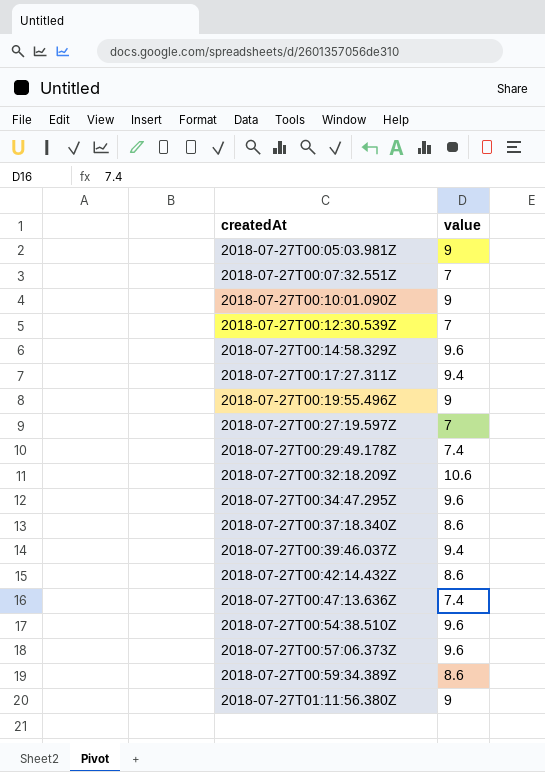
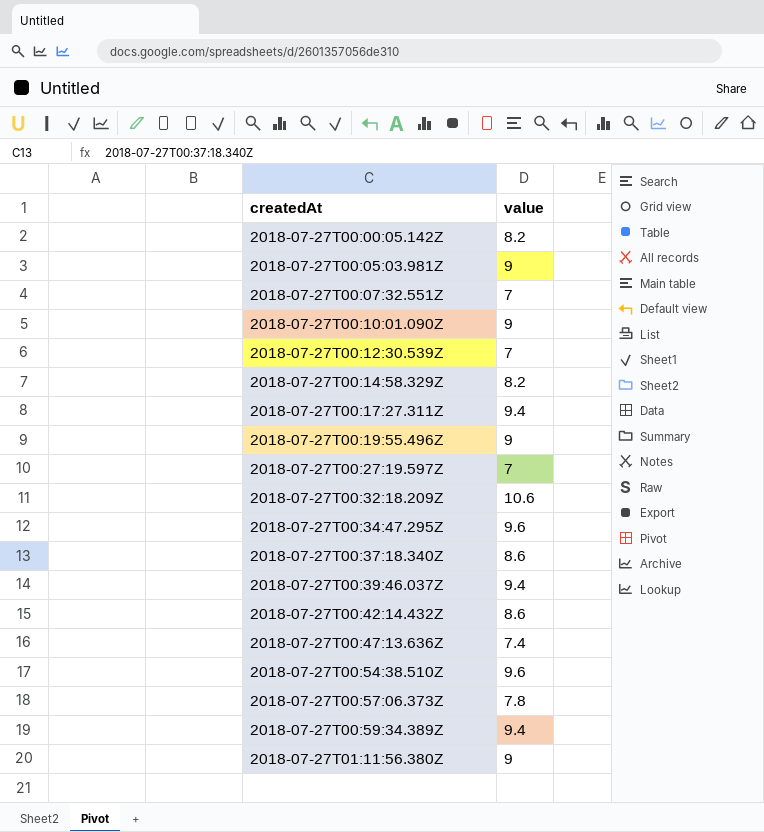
row 2018-07-27T00:29:49.178Z: 7.4 -> none
row 2018-07-27T00:00:05.142Z: none -> 8.2
2018-07-27T00:14:58.329Z | value: 9.6 -> 8.2
2018-07-27T00:57:06.373Z | value: 9.6 -> 7.8
2018-07-27T00:59:34.389Z | value: 8.6 -> 9.4

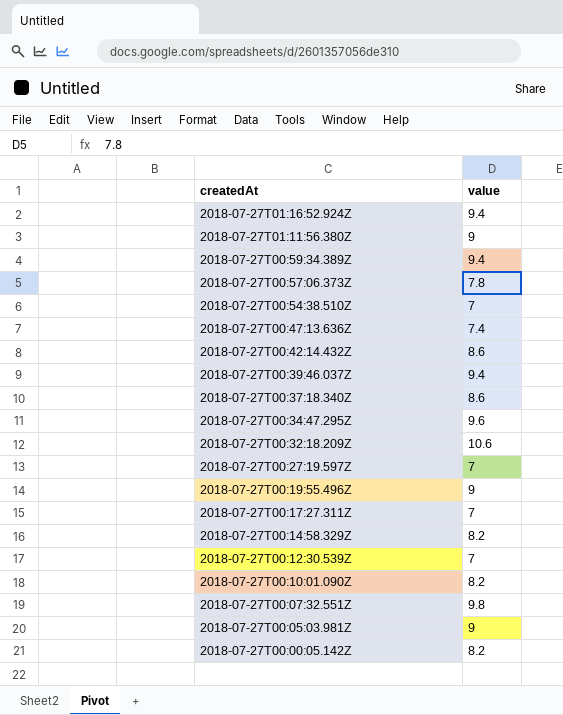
row order: createdAt ascending -> createdAt descending
row 2018-07-27T01:16:52.924Z: none -> 9.4
2018-07-27T00:54:38.510Z | value: 9.6 -> 7
2018-07-27T00:17:27.311Z | value: 9.4 -> 7
2018-07-27T00:10:01.090Z | value: 9 -> 8.2
2018-07-27T00:07:32.551Z | value: 7 -> 9.8

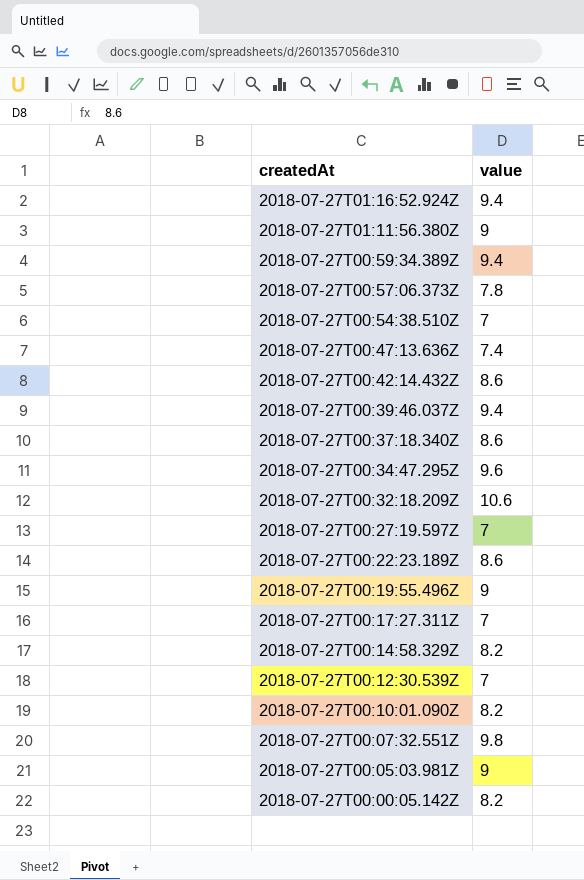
row 2018-07-27T00:22:23.189Z: none -> 8.6

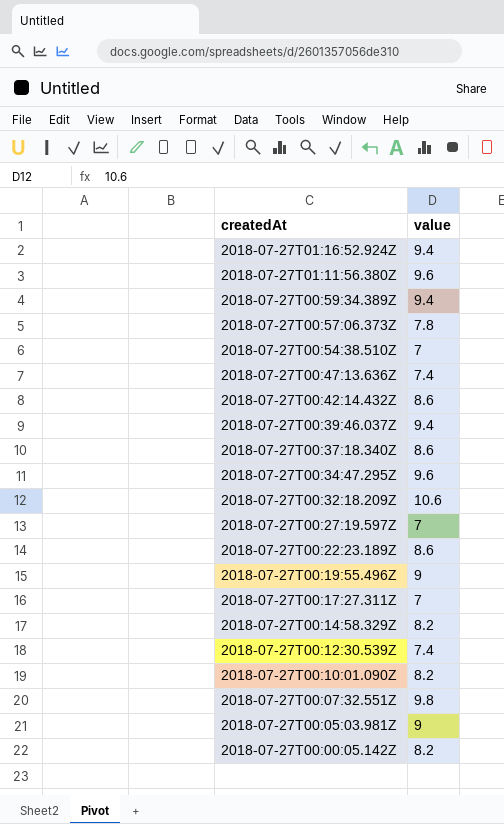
2018-07-27T01:11:56.380Z | value: 9 -> 9.6
2018-07-27T00:12:30.539Z | value: 7 -> 7.4

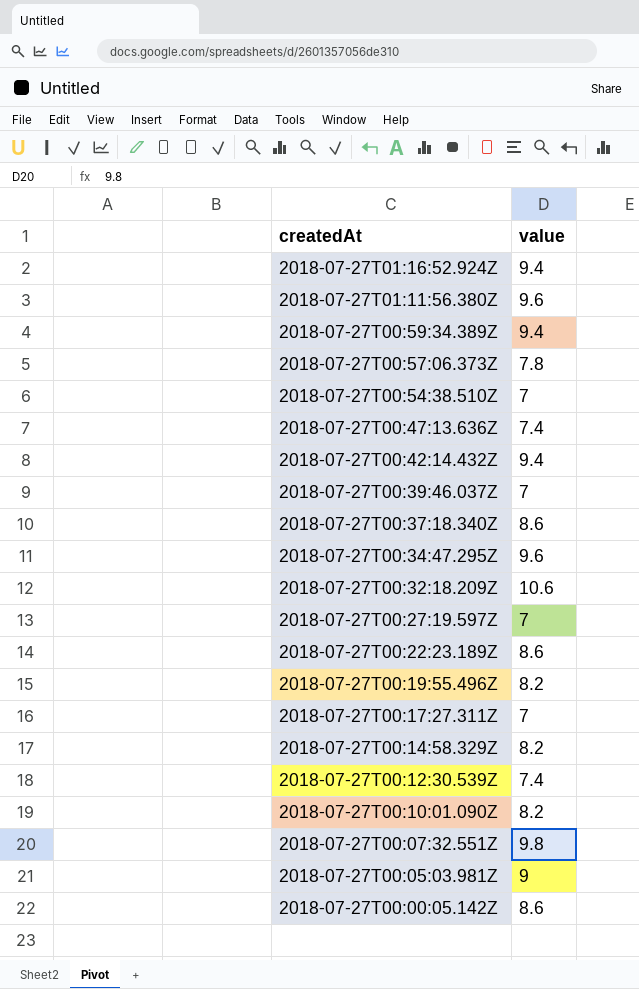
2018-07-27T00:42:14.432Z | value: 8.6 -> 9.4
2018-07-27T00:39:46.037Z | value: 9.4 -> 7
2018-07-27T00:19:55.496Z | value: 9 -> 8.2
2018-07-27T00:00:05.142Z | value: 8.2 -> 8.6

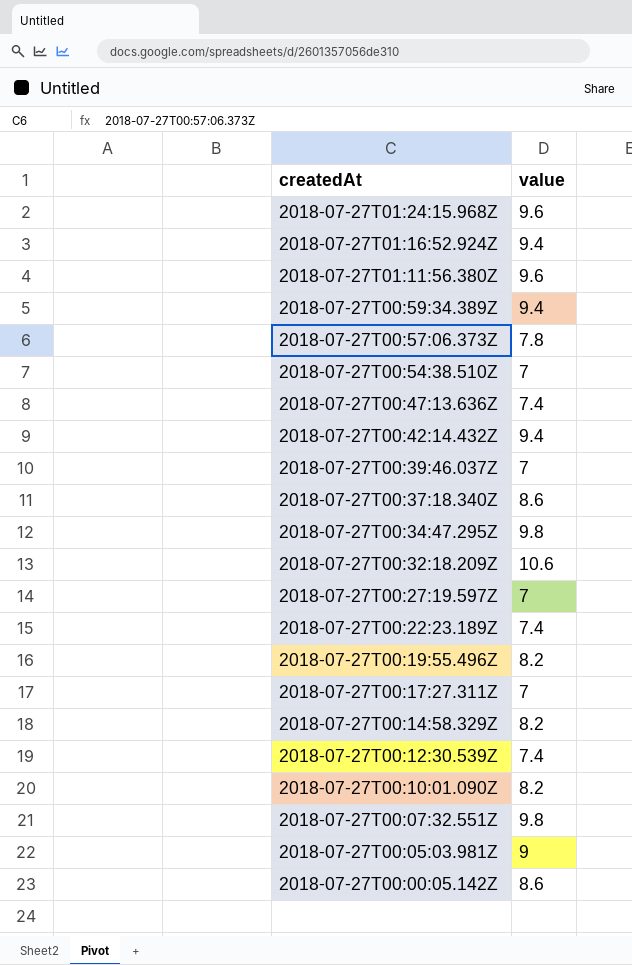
row 2018-07-27T01:24:15.968Z: none -> 9.6
2018-07-27T00:34:47.295Z | value: 9.6 -> 9.8
2018-07-27T00:22:23.189Z | value: 8.6 -> 7.4

